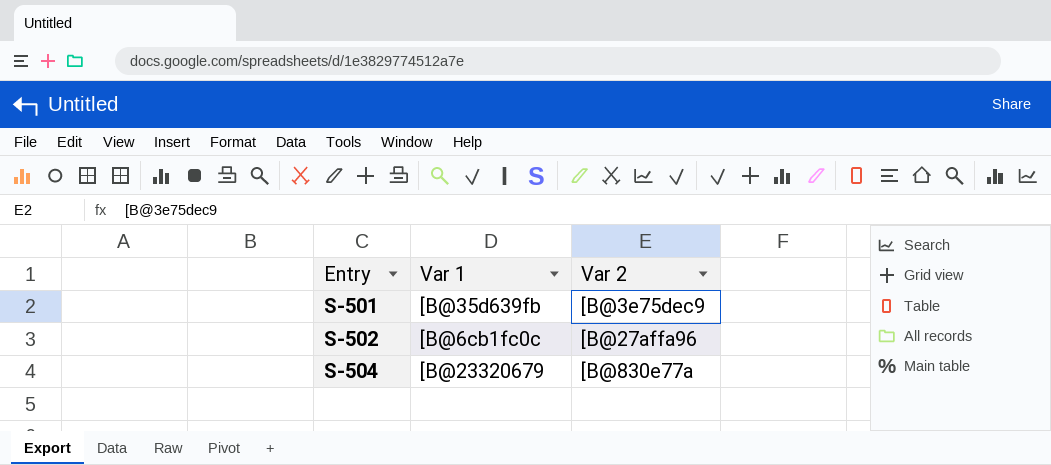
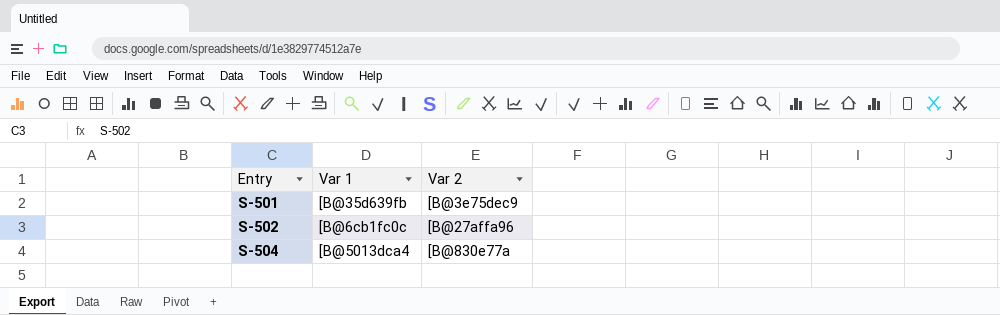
S-504 | Var 1: [B@23320679 -> [B@5013dca4

